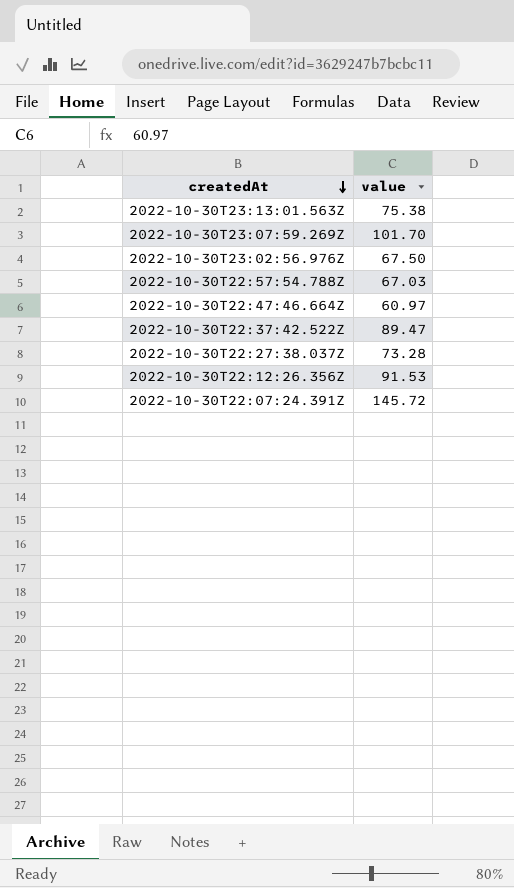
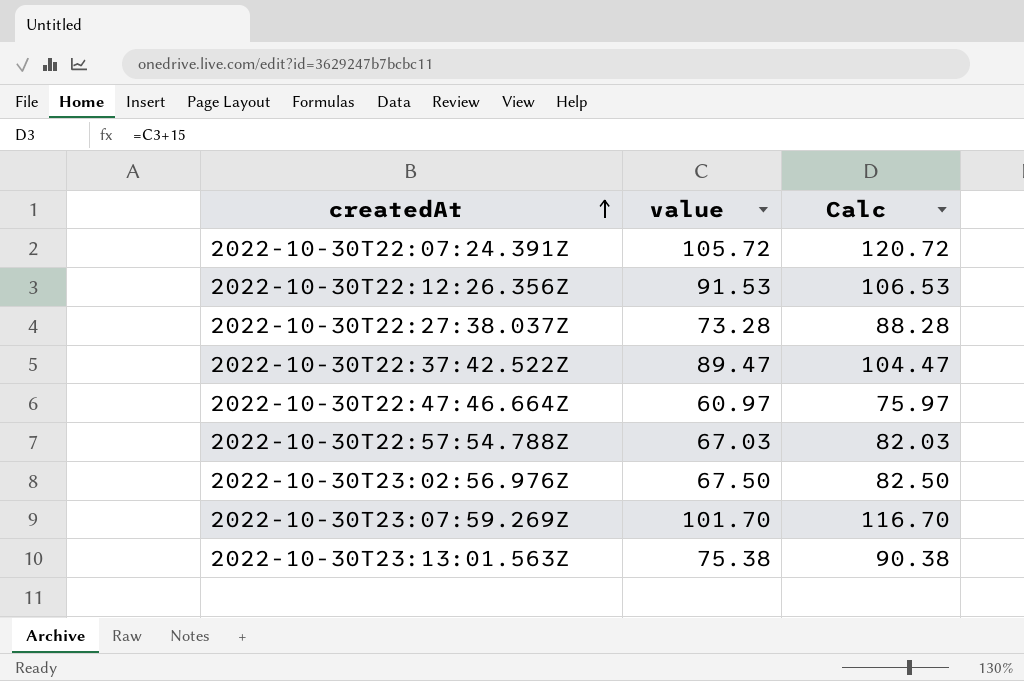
row order: createdAt descending -> createdAt ascending
column Calc | formula: none -> [value] + 15
2022-10-30T22:07:24.391Z | value: 145.72 -> 105.72

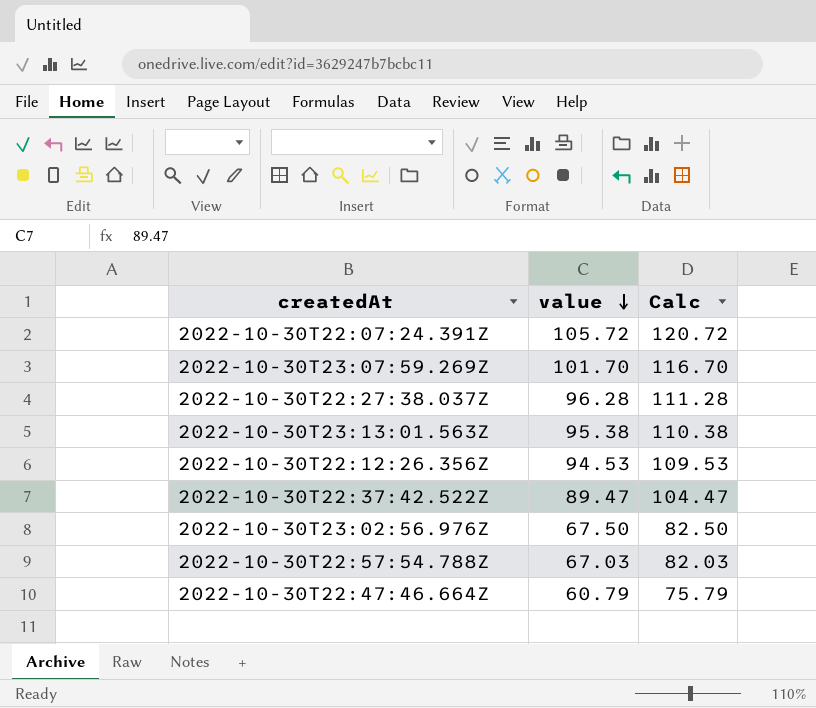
row order: createdAt ascending -> value descending
2022-10-30T22:27:38.037Z | value: 73.28 -> 96.28
2022-10-30T22:27:38.037Z | Calc: 88.28 -> 111.28
2022-10-30T23:13:01.563Z | value: 75.38 -> 95.38
2022-10-30T23:13:01.563Z | Calc: 90.38 -> 110.38
2022-10-30T22:12:26.356Z | value: 91.53 -> 94.53
2022-10-30T22:12:26.356Z | Calc: 106.53 -> 109.53
2022-10-30T22:47:46.664Z | value: 60.97 -> 60.79
2022-10-30T22:47:46.664Z | Calc: 75.97 -> 75.79

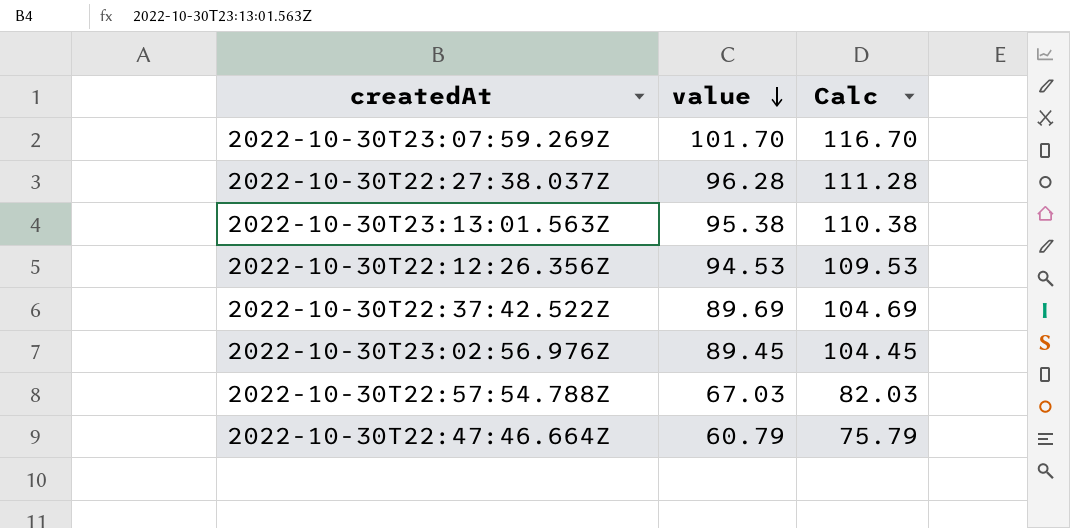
row 2022-10-30T22:07:24.391Z: 105.72 | 120.72 -> none
2022-10-30T22:37:42.522Z | value: 89.47 -> 89.69
2022-10-30T22:37:42.522Z | Calc: 104.47 -> 104.69
2022-10-30T23:02:56.976Z | value: 67.50 -> 89.45
2022-10-30T23:02:56.976Z | Calc: 82.50 -> 104.45

